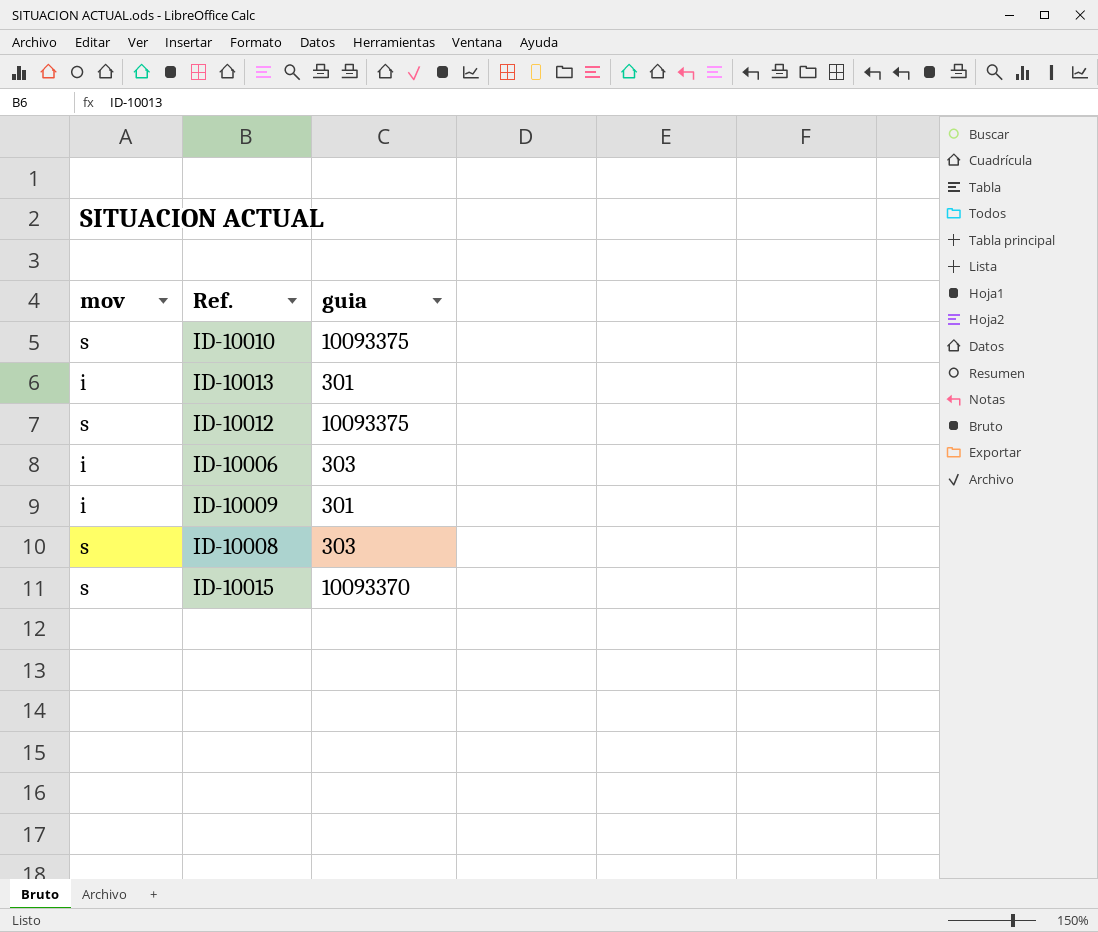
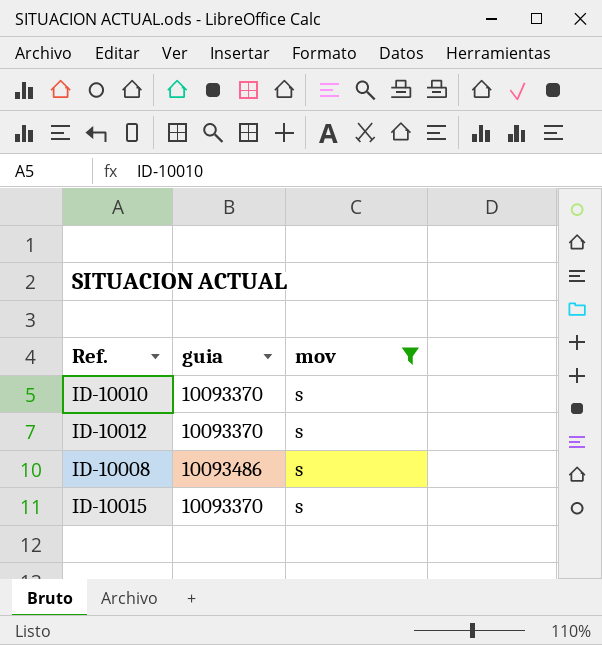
filter: none -> mov = s
column mov | position: 1 -> 3
ID-10010 | guia: 10093375 -> 10093370
ID-10012 | guia: 10093375 -> 10093370
ID-10008 | guia: 303 -> 10093486

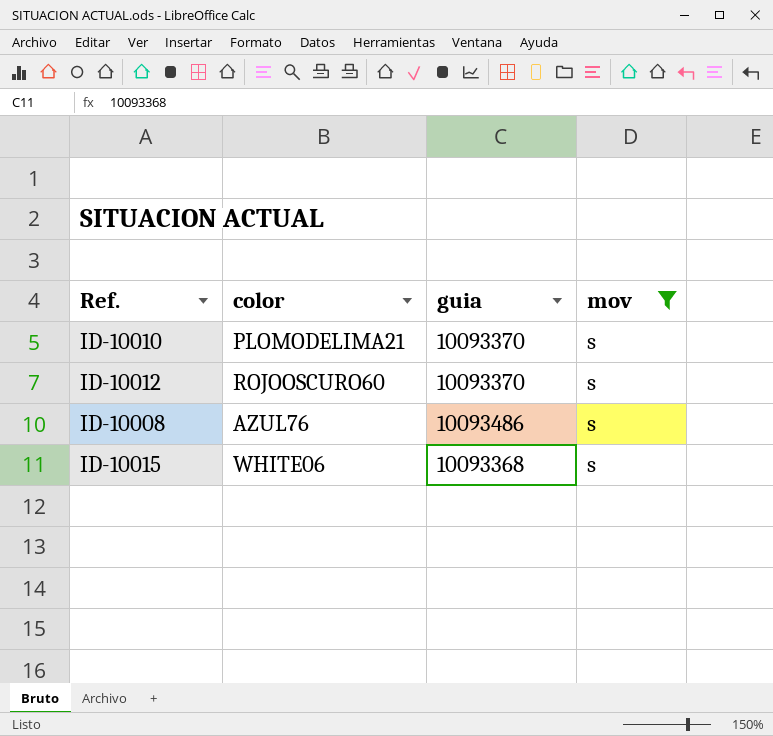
column color | position: none -> 2
ID-10015 | guia: 10093370 -> 10093368

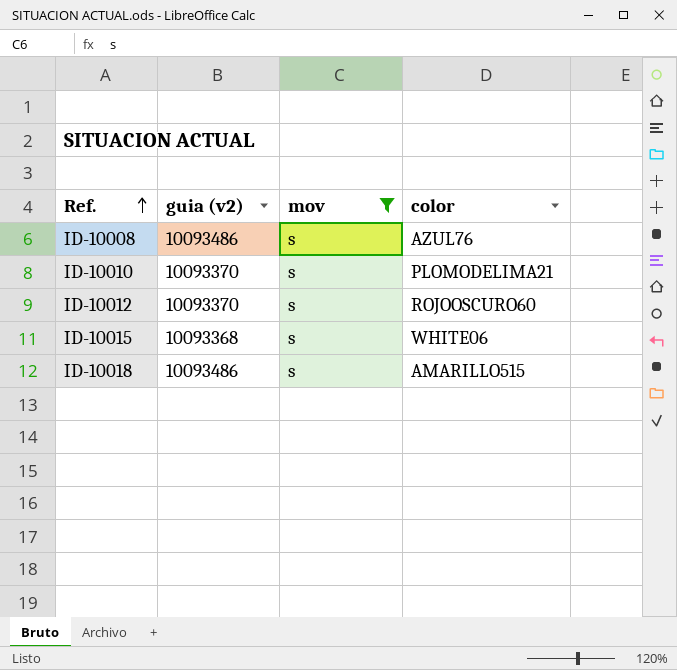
row order: none -> Ref. ascending
column name: guia -> guia (v2)
column color | position: 2 -> 4
row ID-10018: none -> 10093486 | s | AMARILLO515

